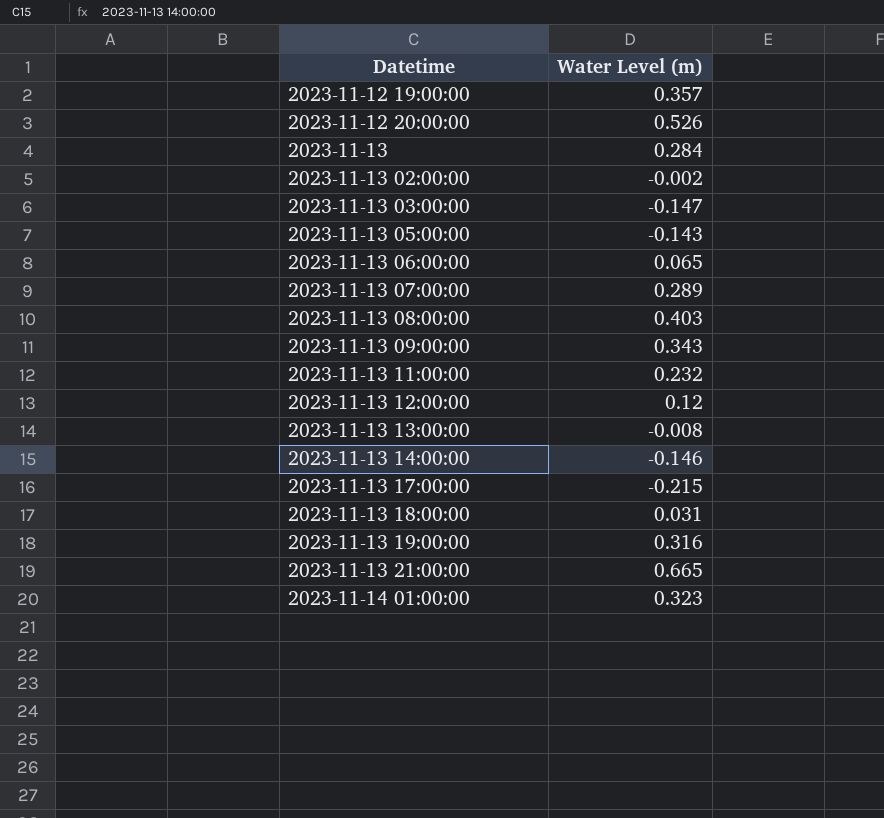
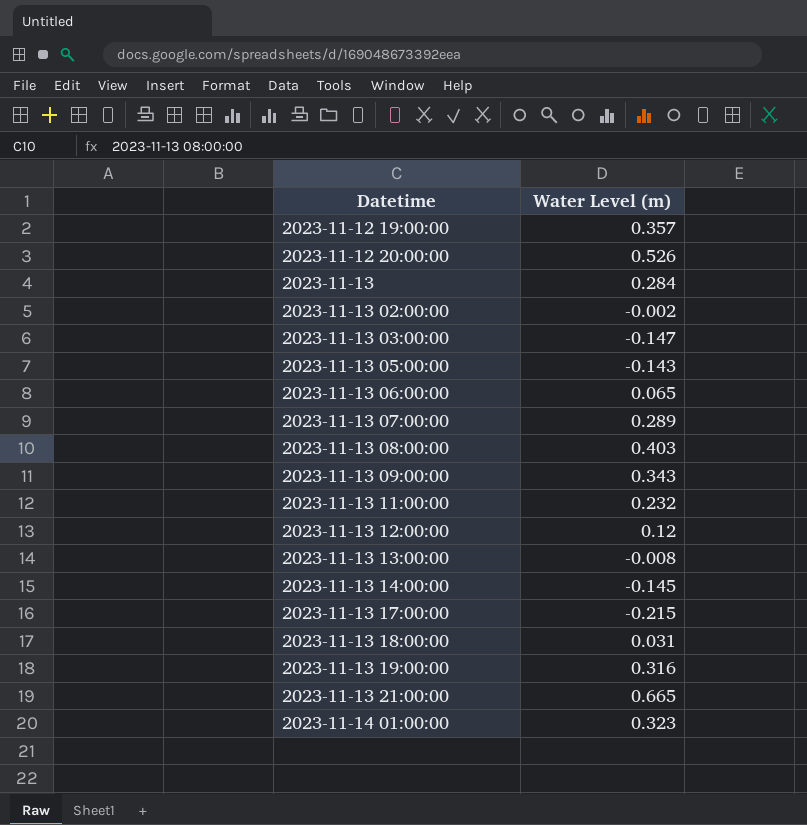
2023-11-13 14:00:00 | Water Level (m): -0.146 -> -0.145

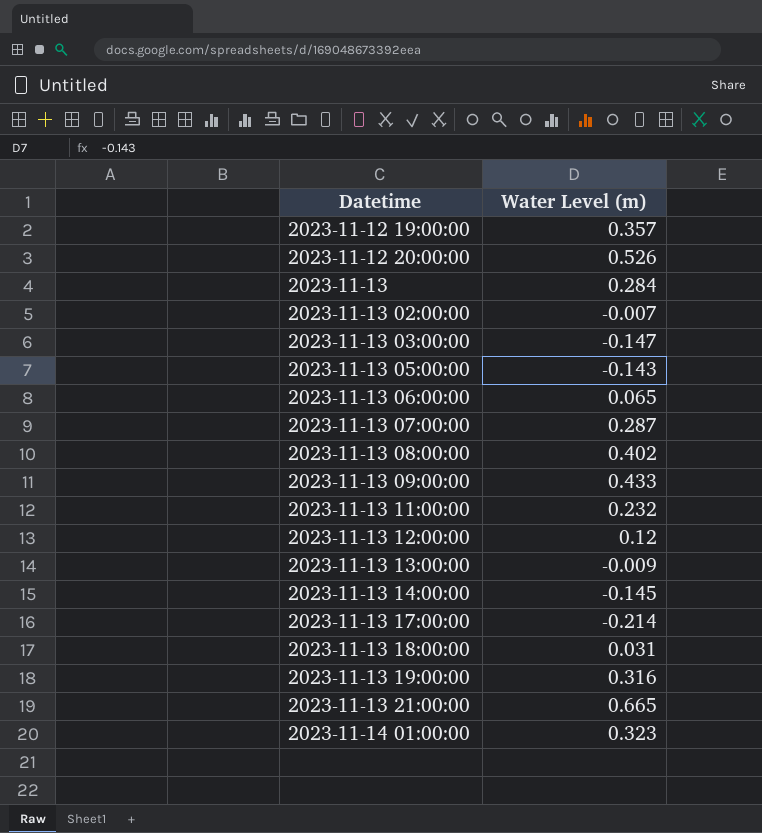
2023-11-13 02:00:00 | Water Level (m): -0.002 -> -0.007
2023-11-13 07:00:00 | Water Level (m): 0.289 -> 0.287
2023-11-13 08:00:00 | Water Level (m): 0.403 -> 0.402
2023-11-13 09:00:00 | Water Level (m): 0.343 -> 0.433
2023-11-13 13:00:00 | Water Level (m): -0.008 -> -0.009
2023-11-13 17:00:00 | Water Level (m): -0.215 -> -0.214

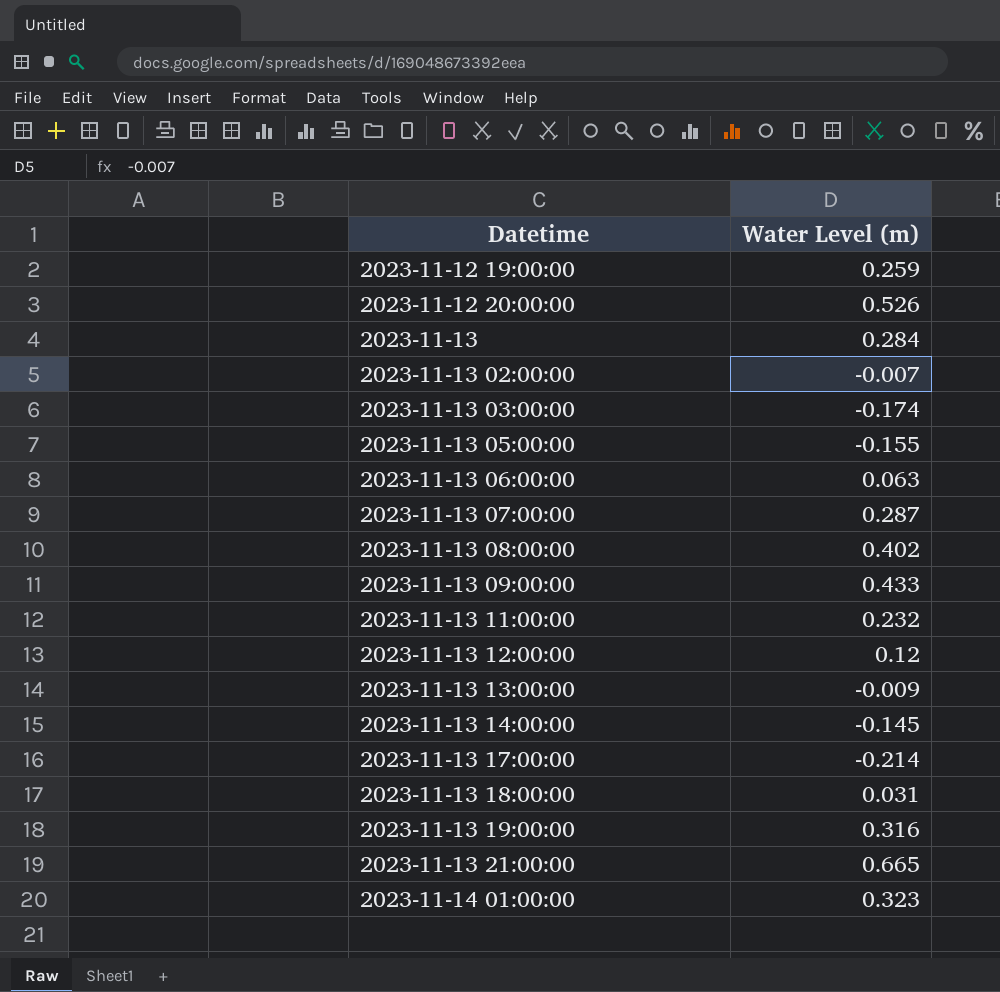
2023-11-12 19:00:00 | Water Level (m): 0.357 -> 0.259
2023-11-13 03:00:00 | Water Level (m): -0.147 -> -0.174
2023-11-13 05:00:00 | Water Level (m): -0.143 -> -0.155
2023-11-13 06:00:00 | Water Level (m): 0.065 -> 0.063

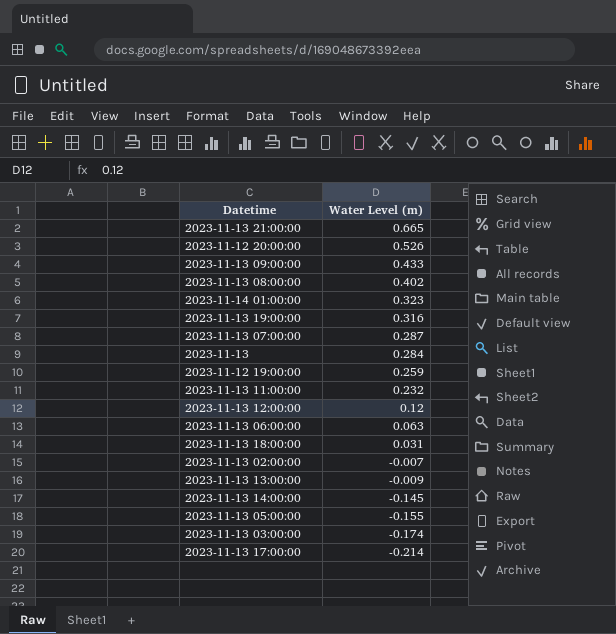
row order: Datetime ascending -> Water Level (m) descending

